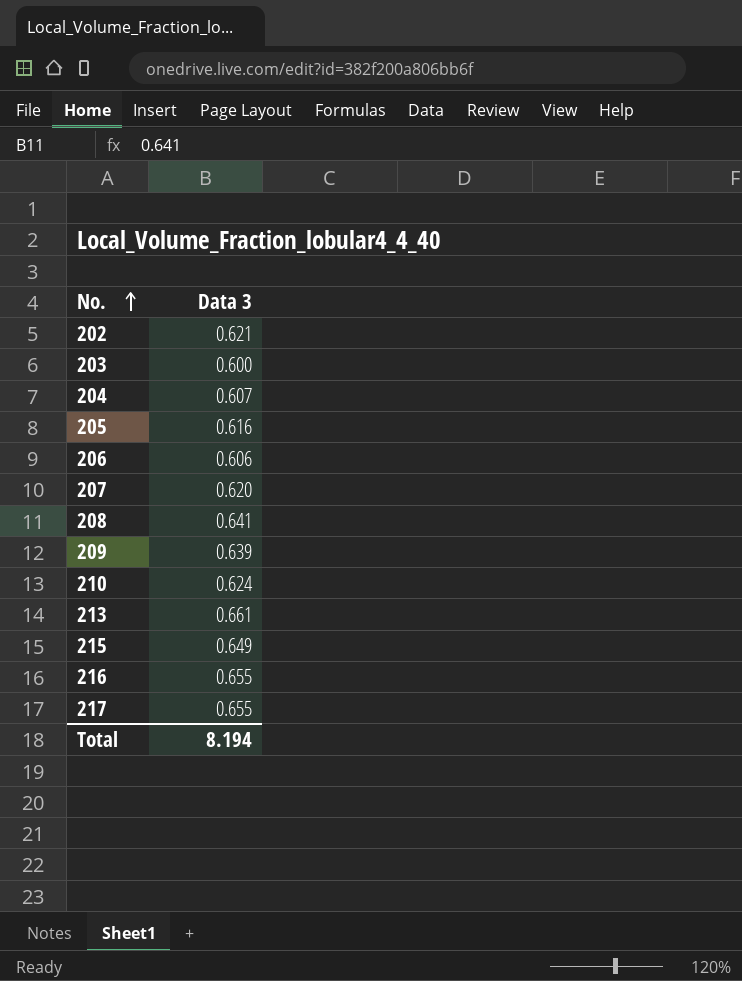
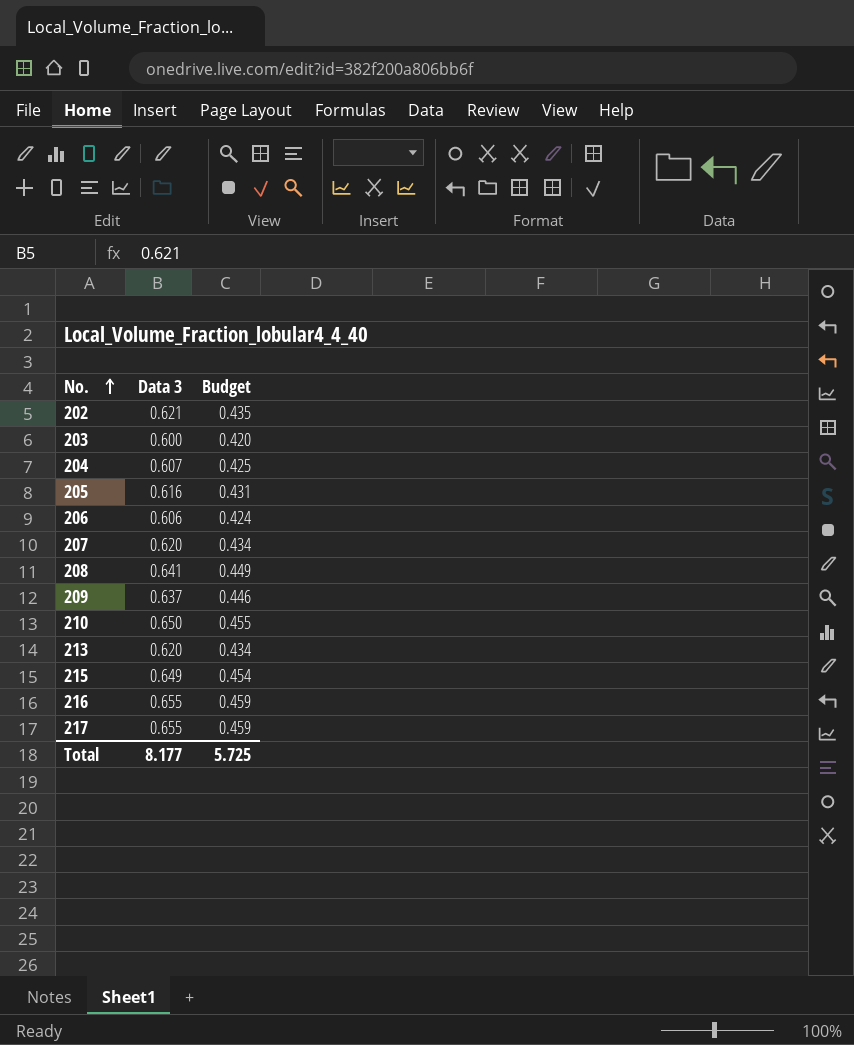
column Budget | formula: none -> [Data 3] * 0.7
209 | Data 3: 0.639 -> 0.637
210 | Data 3: 0.624 -> 0.650
213 | Data 3: 0.661 -> 0.620
Total | Data 3: 8.194 -> 8.177

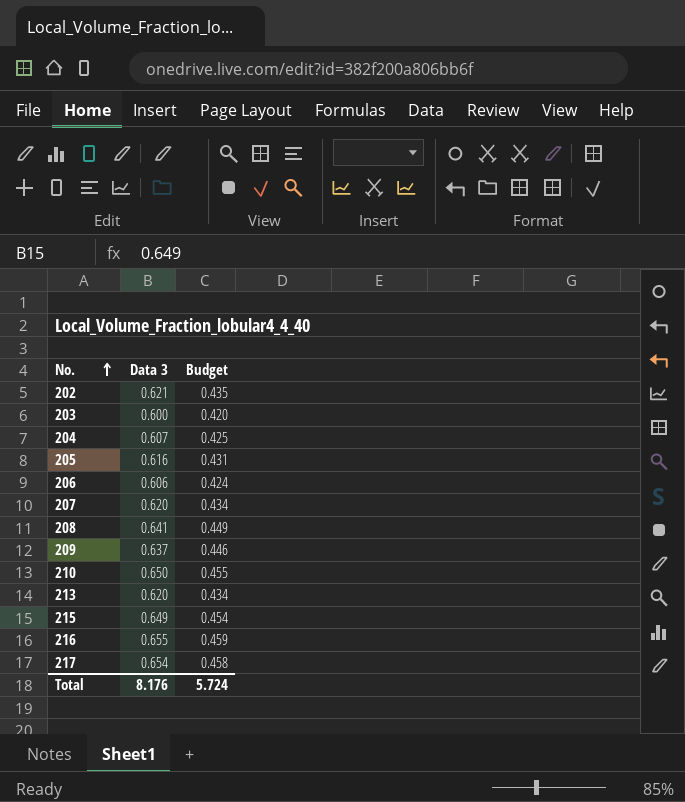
217 | Data 3: 0.655 -> 0.654
217 | Budget: 0.459 -> 0.458
Total | Data 3: 8.177 -> 8.176
Total | Budget: 5.725 -> 5.724

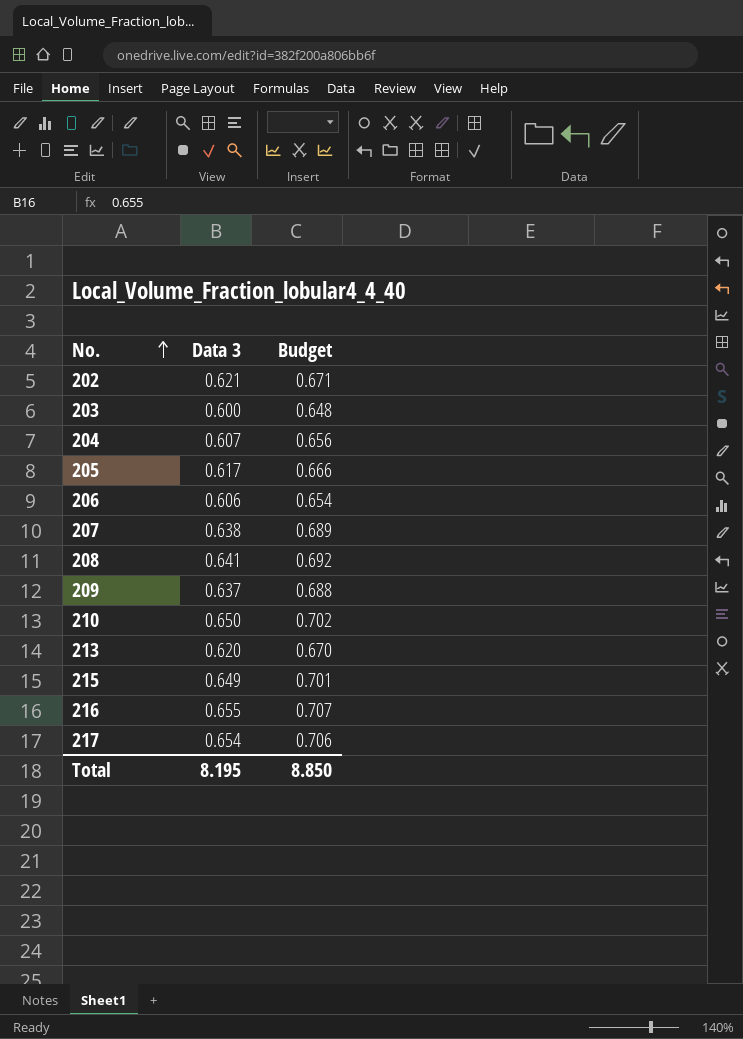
column Budget | formula: [Data 3] * 0.7 -> [Data 3] * 1.08
205 | Data 3: 0.616 -> 0.617
207 | Data 3: 0.620 -> 0.638
Total | Data 3: 8.176 -> 8.195
Total | Budget: 5.724 -> 8.850

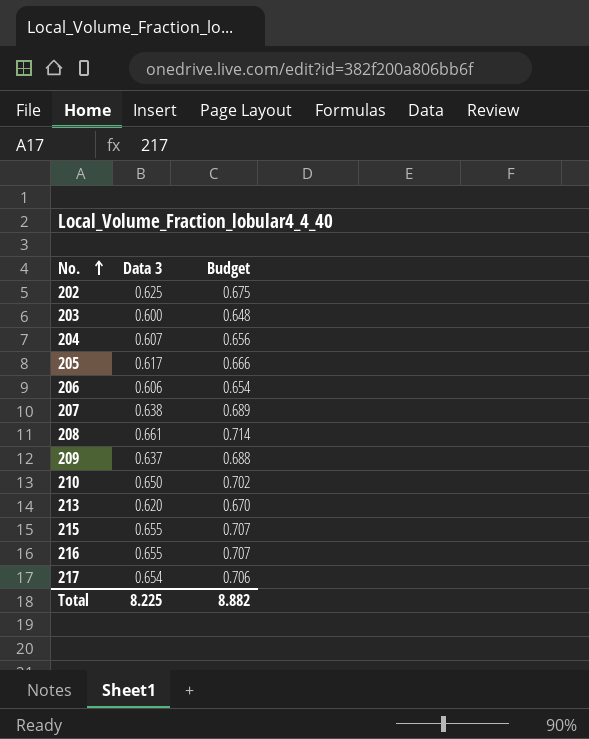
202 | Data 3: 0.621 -> 0.625
202 | Budget: 0.671 -> 0.675
208 | Data 3: 0.641 -> 0.661
208 | Budget: 0.692 -> 0.714
215 | Data 3: 0.649 -> 0.655
215 | Budget: 0.701 -> 0.707
Total | Data 3: 8.195 -> 8.225
Total | Budget: 8.850 -> 8.882

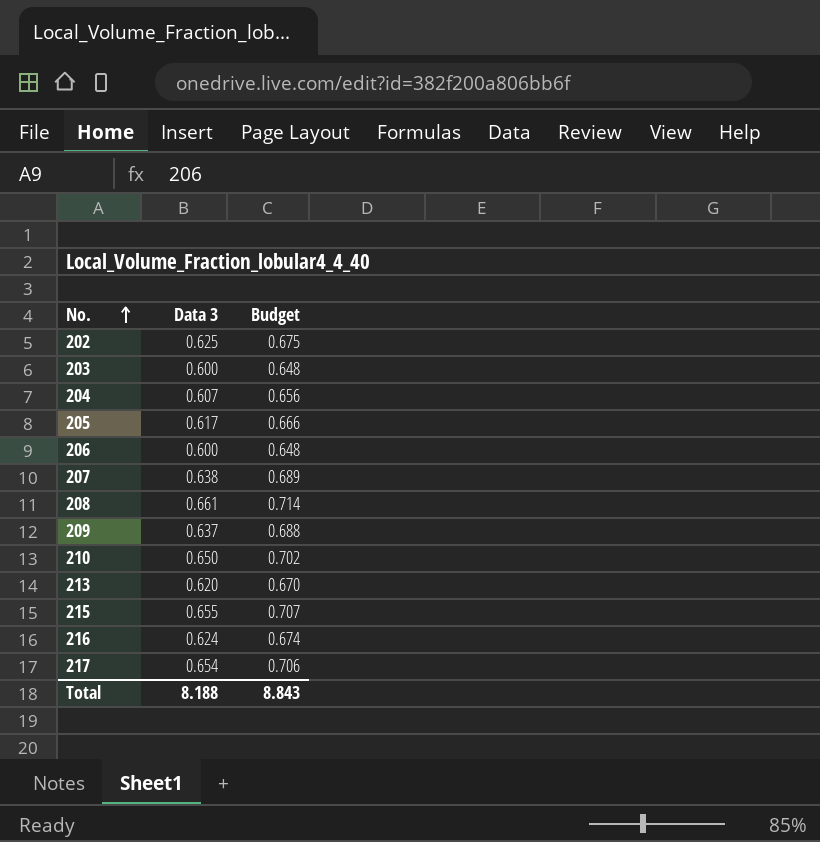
206 | Data 3: 0.606 -> 0.600
206 | Budget: 0.654 -> 0.648
216 | Data 3: 0.655 -> 0.624
216 | Budget: 0.707 -> 0.674
Total | Data 3: 8.225 -> 8.188
Total | Budget: 8.882 -> 8.843

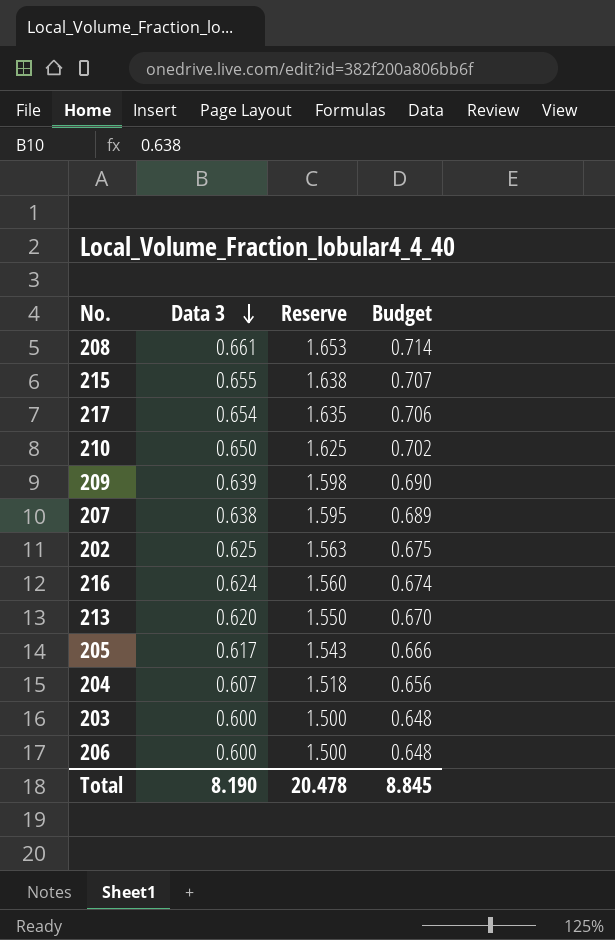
row order: No. ascending -> Data 3 descending
column Reserve | formula: none -> [Data 3] * 2.5
209 | Data 3: 0.637 -> 0.639
209 | Budget: 0.688 -> 0.690
Total | Data 3: 8.188 -> 8.190
Total | Budget: 8.843 -> 8.845

